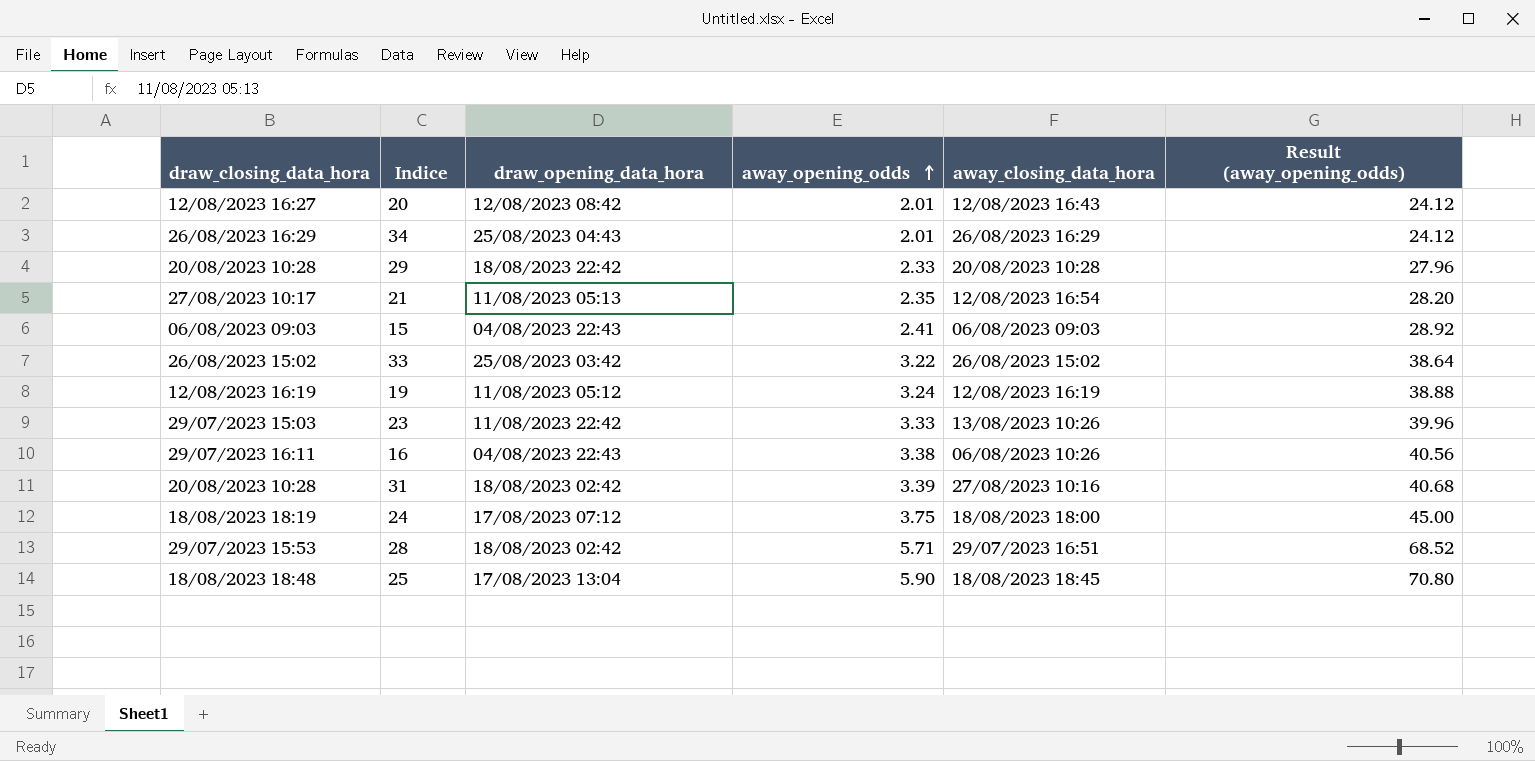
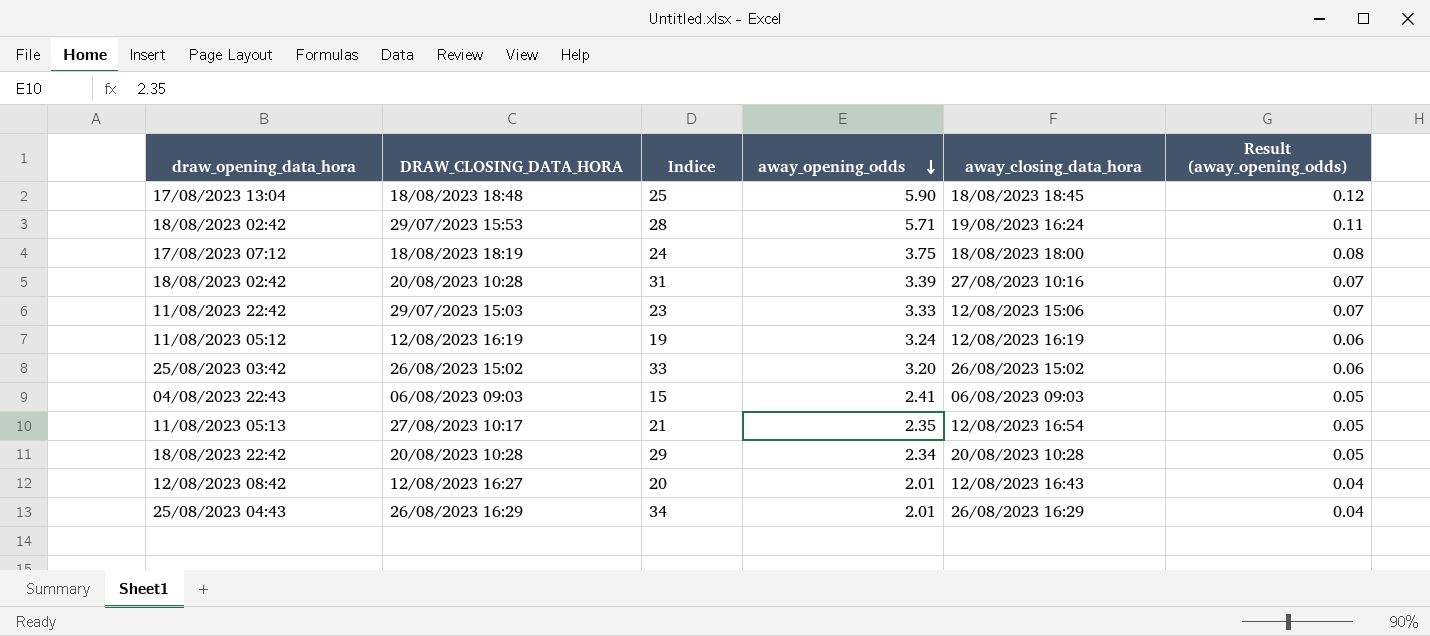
row order: away_opening_odds ascending -> away_opening_odds descending
column draw_opening_data_hora | position: 3 -> 1
column name: draw_closing_data_hora -> DRAW_CLOSING_DATA_HORA
column Result (away_opening_odds) | formula: [away_opening_odds] * 12 -> [away_opening_odds] * 0.02
row 16: 29/07/2023 16:11 | 04/08/2023 22:43 | 3.38 | 06/08/2023 10:26 | 40.56 -> none
28 | away_closing_data_hora: 29/07/2023 16:51 -> 19/08/2023 16:24
23 | away_closing_data_hora: 13/08/2023 10:26 -> 12/08/2023 15:06
33 | away_opening_odds: 3.22 -> 3.20
29 | away_opening_odds: 2.33 -> 2.34

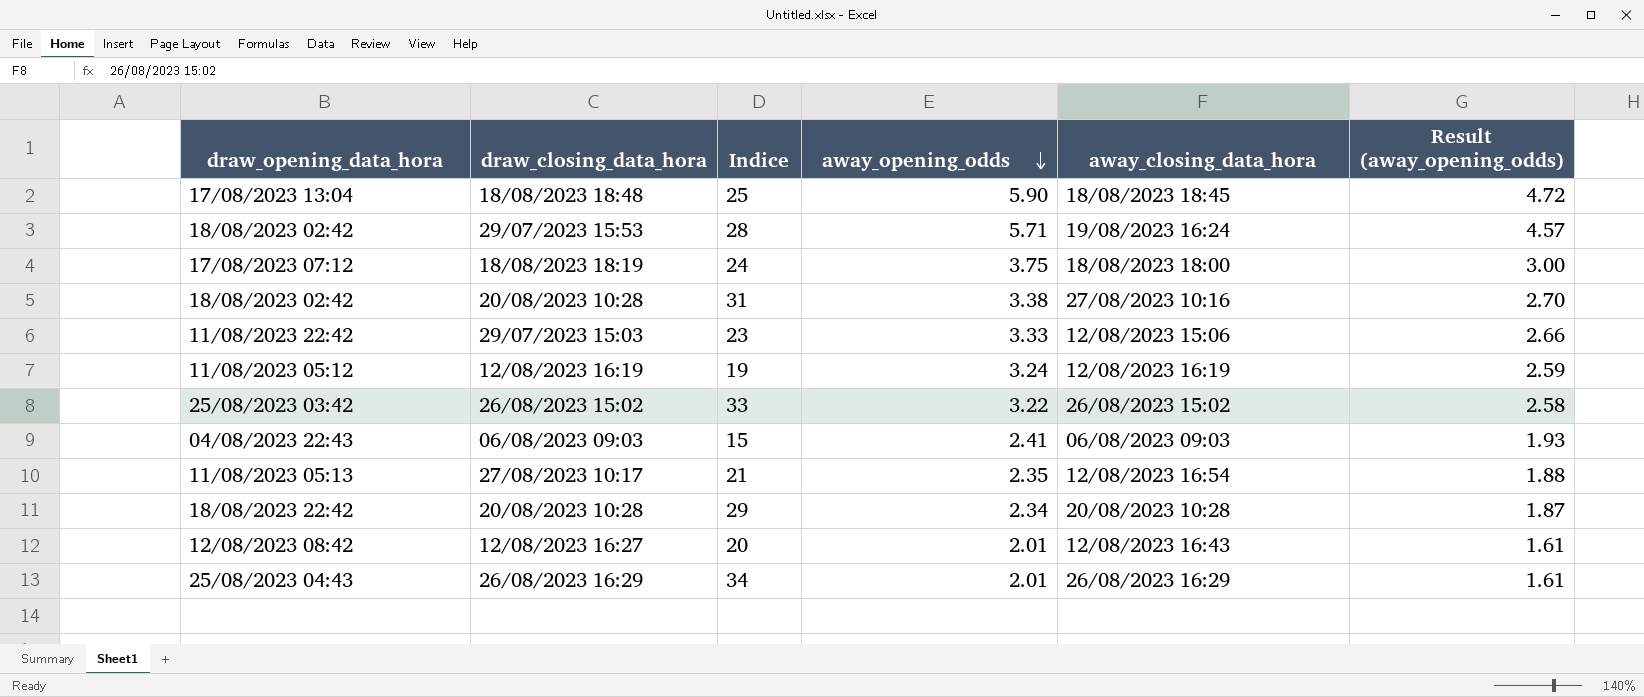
column name: DRAW_CLOSING_DATA_HORA -> draw_closing_data_hora
column Result (away_opening_odds) | formula: [away_opening_odds] * 0.02 -> [away_opening_odds] * 0.8
31 | away_opening_odds: 3.39 -> 3.38
33 | away_opening_odds: 3.20 -> 3.22

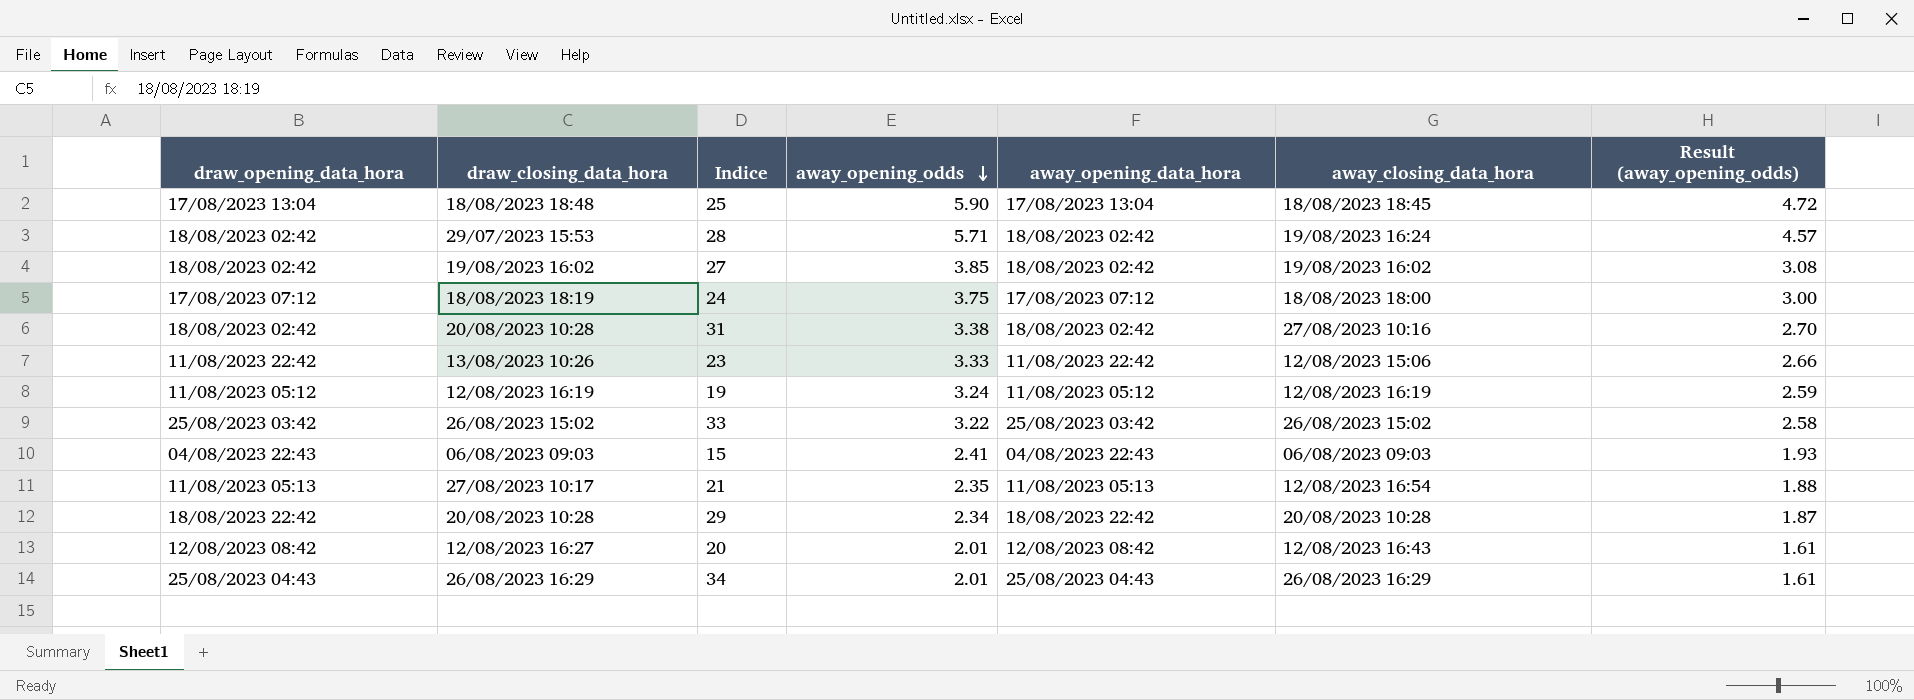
column away_opening_data_hora | position: none -> 5
row 27: none -> 18/08/2023 02:42 | 19/08/2023 16:02 | 3.85 | 18/08/2023 02:42 | 19/08/2023 16:02 | 3.08
23 | draw_closing_data_hora: 29/07/2023 15:03 -> 13/08/2023 10:26

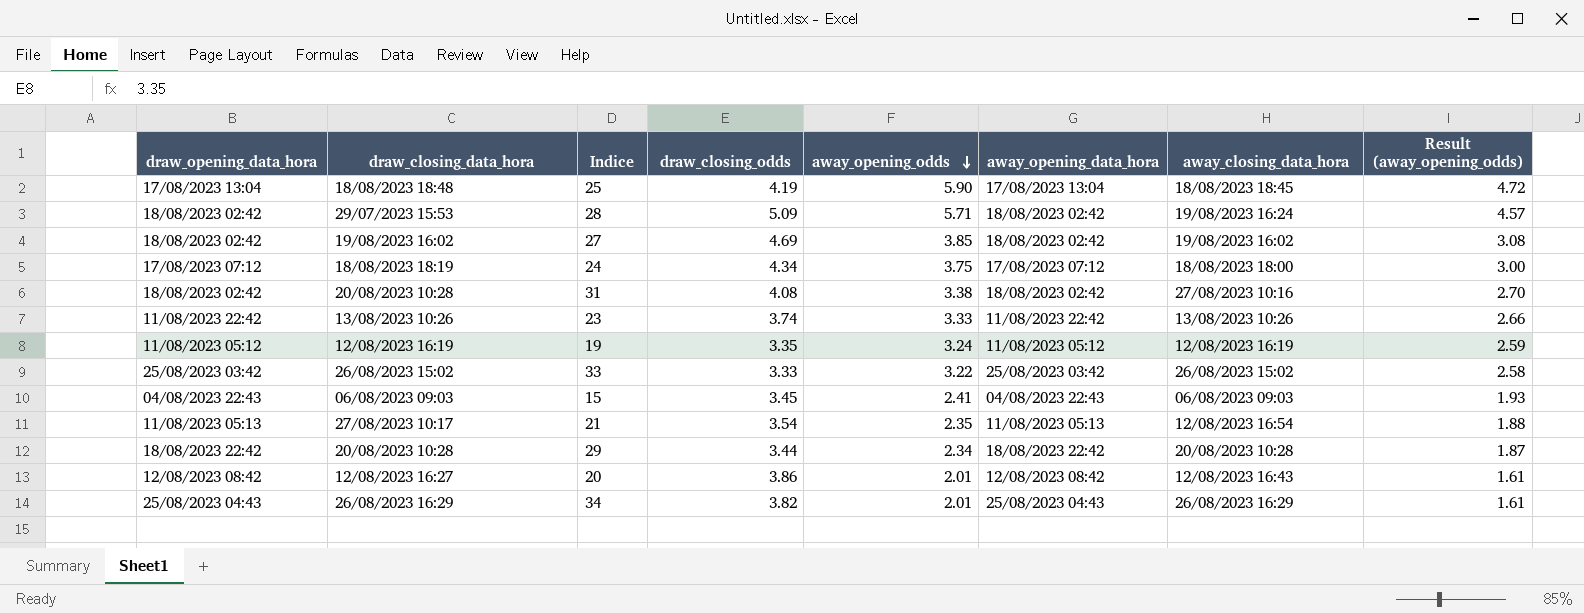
column draw_closing_odds | position: none -> 4
23 | away_closing_data_hora: 12/08/2023 15:06 -> 13/08/2023 10:26

